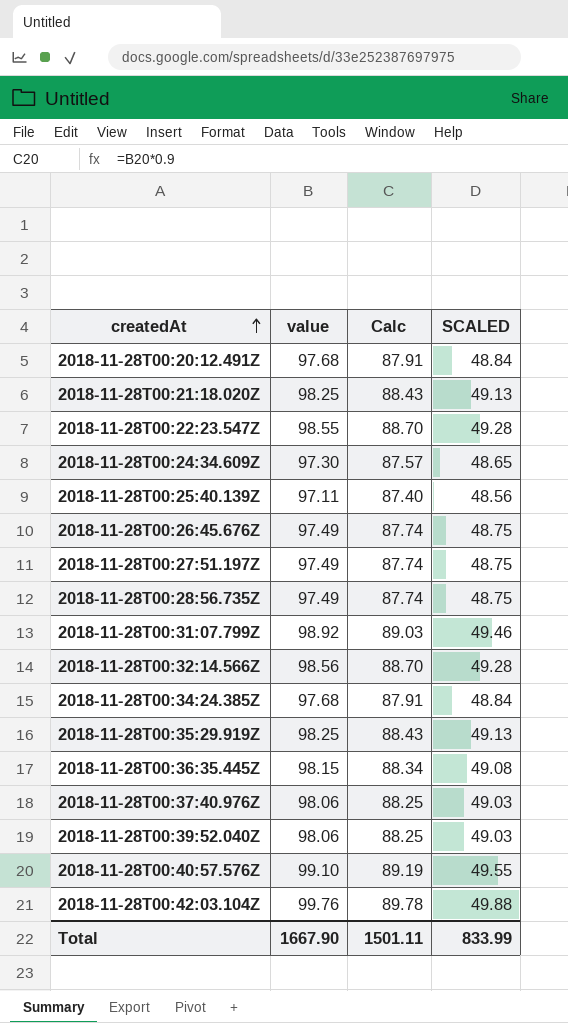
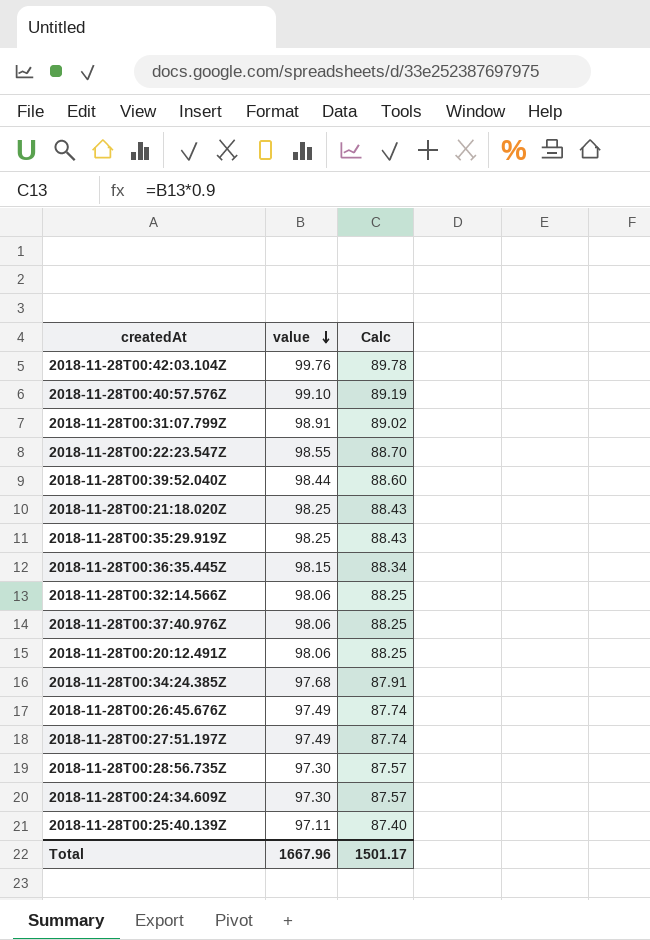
row order: createdAt ascending -> value descending
column SCALED | formula: [value] * 0.5 -> none
2018-11-28T00:31:07.799Z | value: 98.92 -> 98.91
2018-11-28T00:31:07.799Z | Calc: 89.03 -> 89.02
2018-11-28T00:39:52.040Z | value: 98.06 -> 98.44
2018-11-28T00:39:52.040Z | Calc: 88.25 -> 88.60
2018-11-28T00:32:14.566Z | value: 98.56 -> 98.06
2018-11-28T00:32:14.566Z | Calc: 88.70 -> 88.25
2018-11-28T00:20:12.491Z | value: 97.68 -> 98.06
2018-11-28T00:20:12.491Z | Calc: 87.91 -> 88.25
2018-11-28T00:28:56.735Z | value: 97.49 -> 97.30
2018-11-28T00:28:56.735Z | Calc: 87.74 -> 87.57
Total | value: 1667.90 -> 1667.96
Total | Calc: 1501.11 -> 1501.17

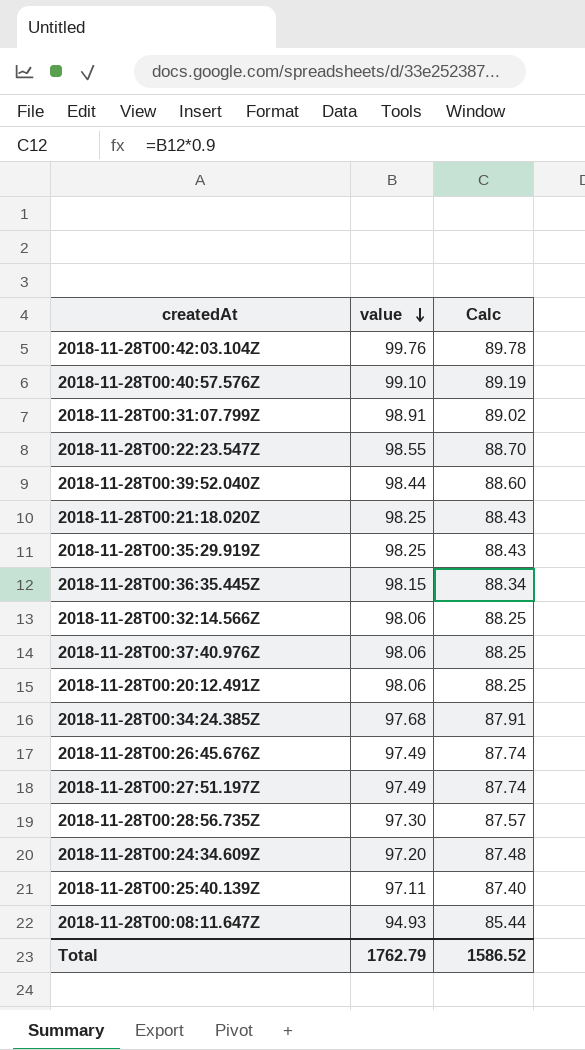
2018-11-28T00:24:34.609Z | value: 97.30 -> 97.20
2018-11-28T00:24:34.609Z | Calc: 87.57 -> 87.48
row 2018-11-28T00:08:11.647Z: none -> 94.93 | 85.44
Total | value: 1667.96 -> 1762.79
Total | Calc: 1501.17 -> 1586.52

